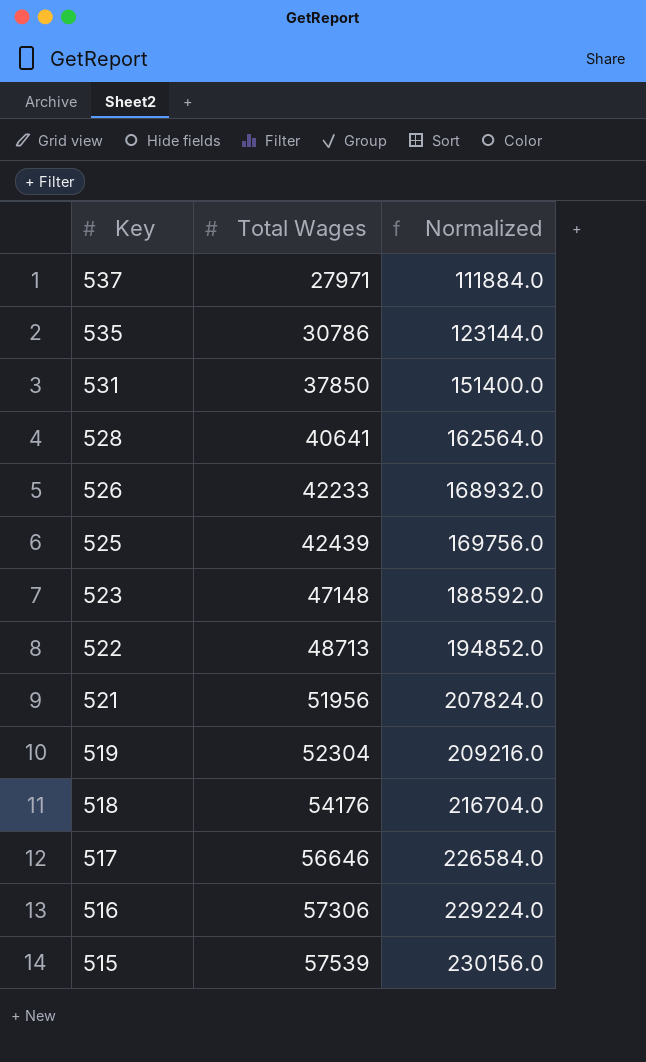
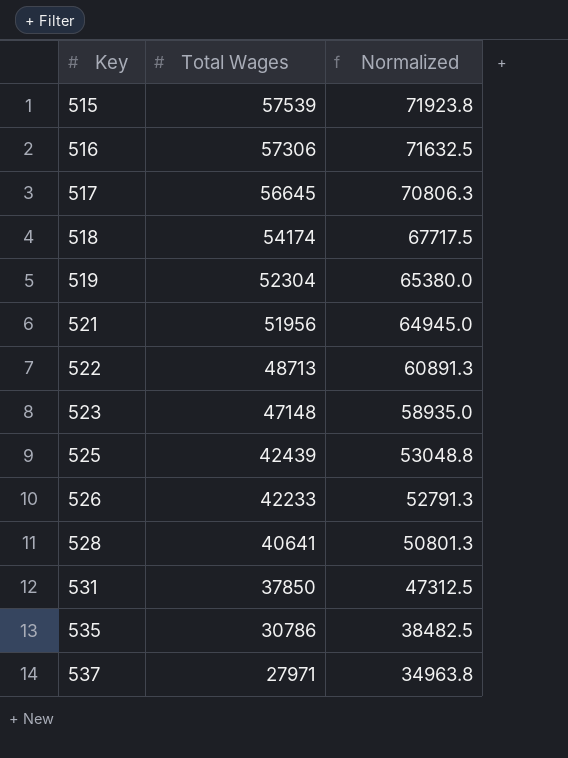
row order: Key descending -> Key ascending
column Normalized | formula: [Total Wages] * 4 -> [Total Wages] * 1.25
517 | Total Wages: 56646 -> 56645
518 | Total Wages: 54176 -> 54174

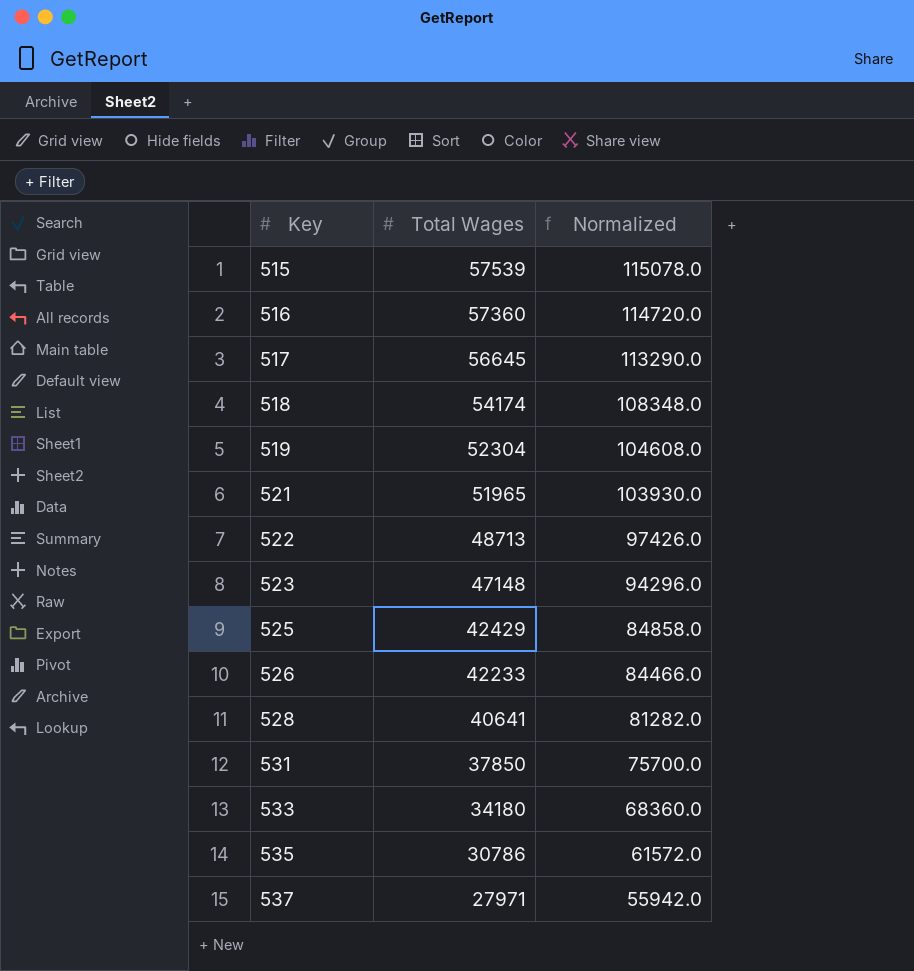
column Normalized | formula: [Total Wages] * 1.25 -> [Total Wages] * 2
516 | Total Wages: 57306 -> 57360
521 | Total Wages: 51956 -> 51965
525 | Total Wages: 42439 -> 42429
row 533: none -> 34180 | 68360.0

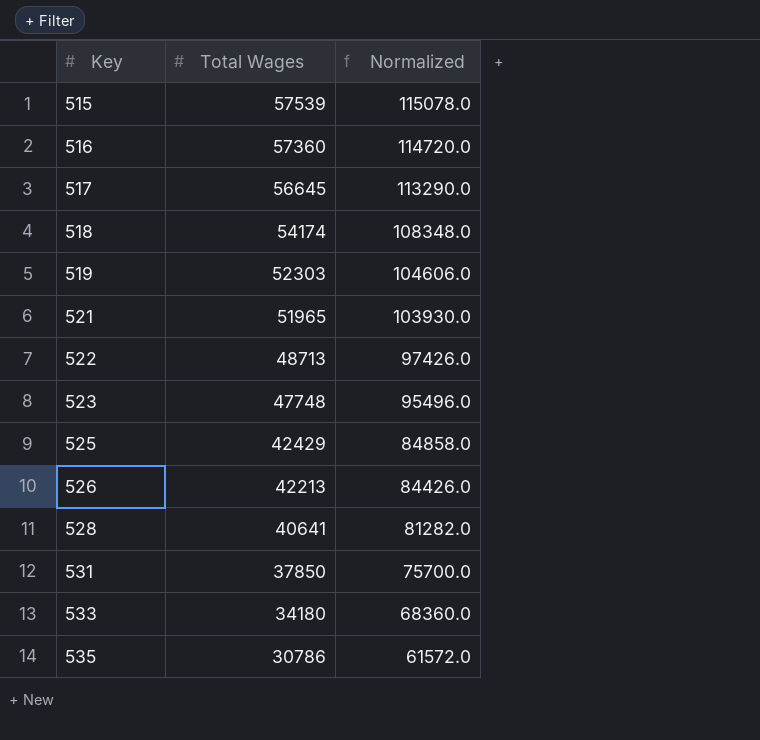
row 537: 27971 | 55942.0 -> none
519 | Total Wages: 52304 -> 52303
519 | Normalized: 104608.0 -> 104606.0
523 | Total Wages: 47148 -> 47748
523 | Normalized: 94296.0 -> 95496.0
526 | Total Wages: 42233 -> 42213
526 | Normalized: 84466.0 -> 84426.0

